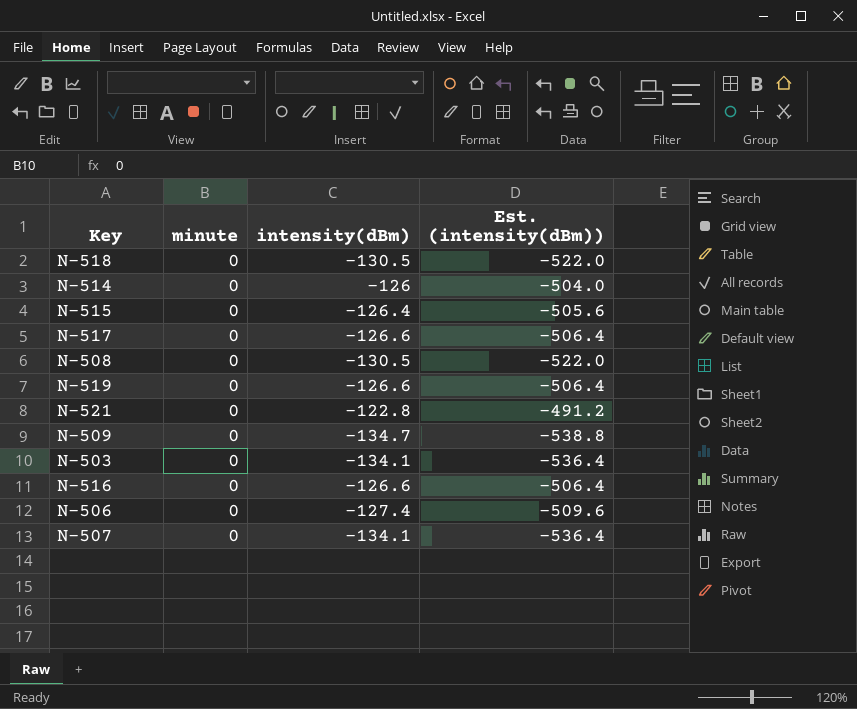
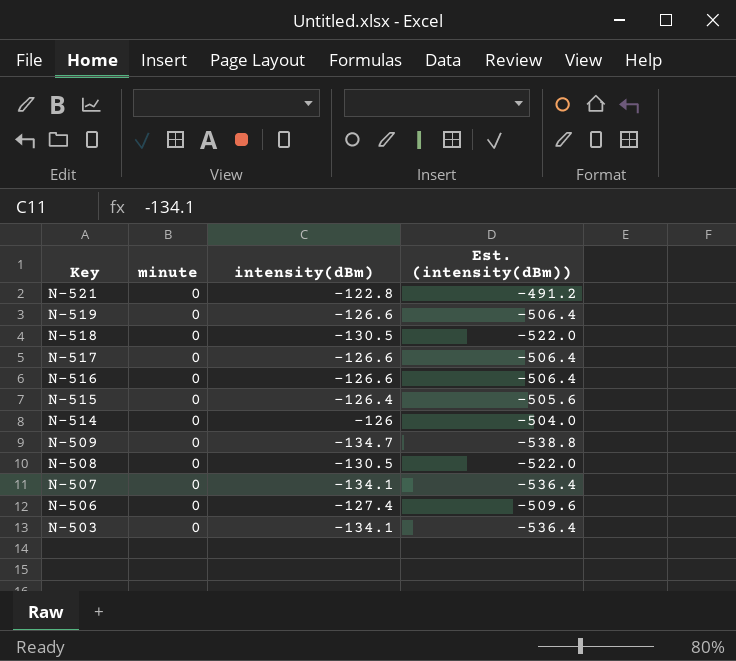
row order: none -> Key descending

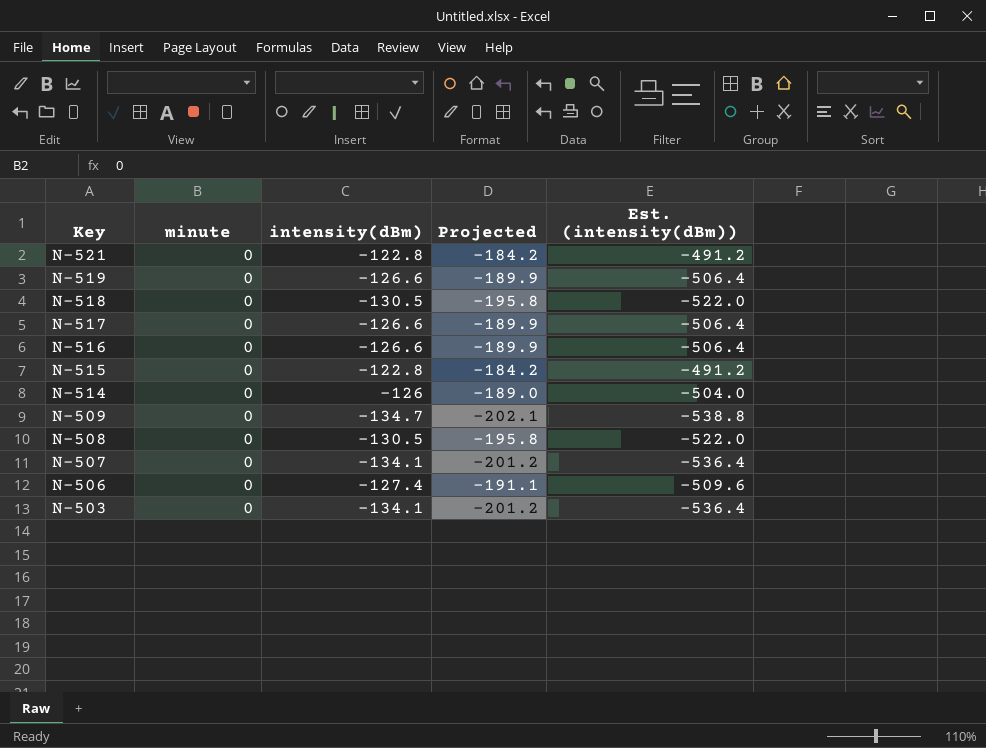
column Projected | formula: none -> [intensity(dBm)] * 1.5
N-515 | intensity(dBm): -126.4 -> -122.8
N-515 | Est. (intensity(dBm)): -505.6 -> -491.2

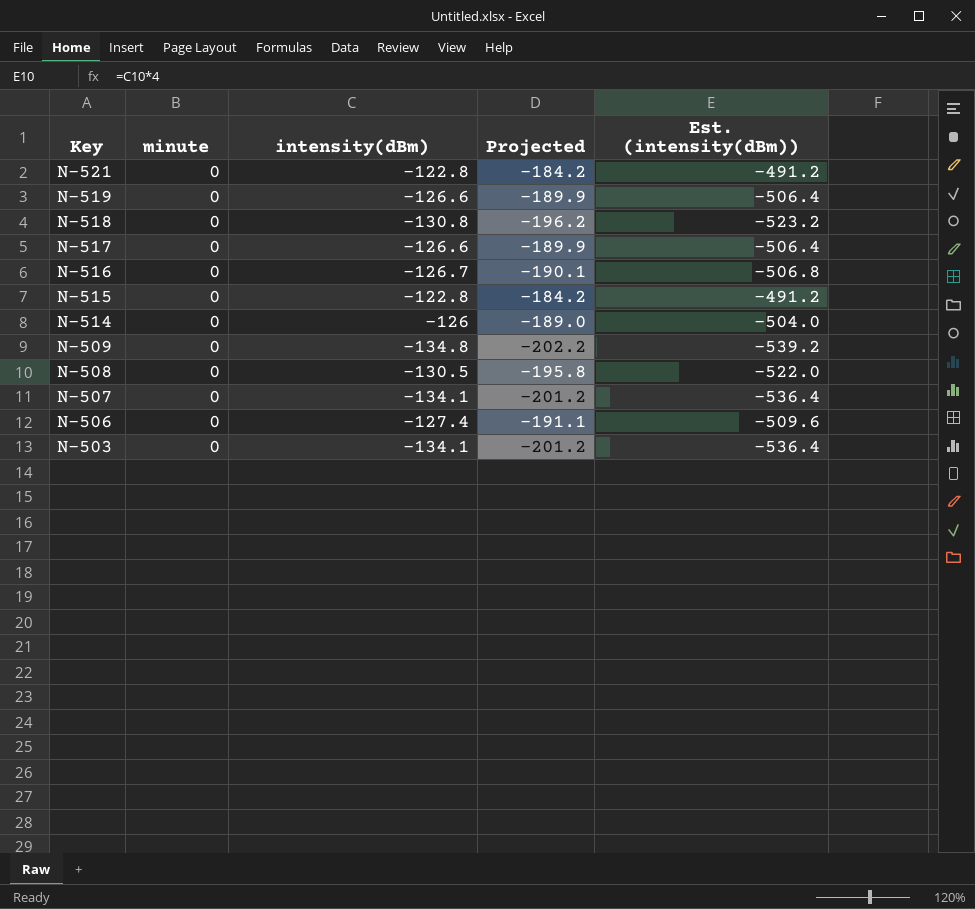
N-518 | intensity(dBm): -130.5 -> -130.8
N-518 | Projected: -195.8 -> -196.2
N-518 | Est. (intensity(dBm)): -522.0 -> -523.2
N-516 | intensity(dBm): -126.6 -> -126.7
N-516 | Projected: -189.9 -> -190.1
N-516 | Est. (intensity(dBm)): -506.4 -> -506.8
N-509 | intensity(dBm): -134.7 -> -134.8
N-509 | Projected: -202.1 -> -202.2
N-509 | Est. (intensity(dBm)): -538.8 -> -539.2

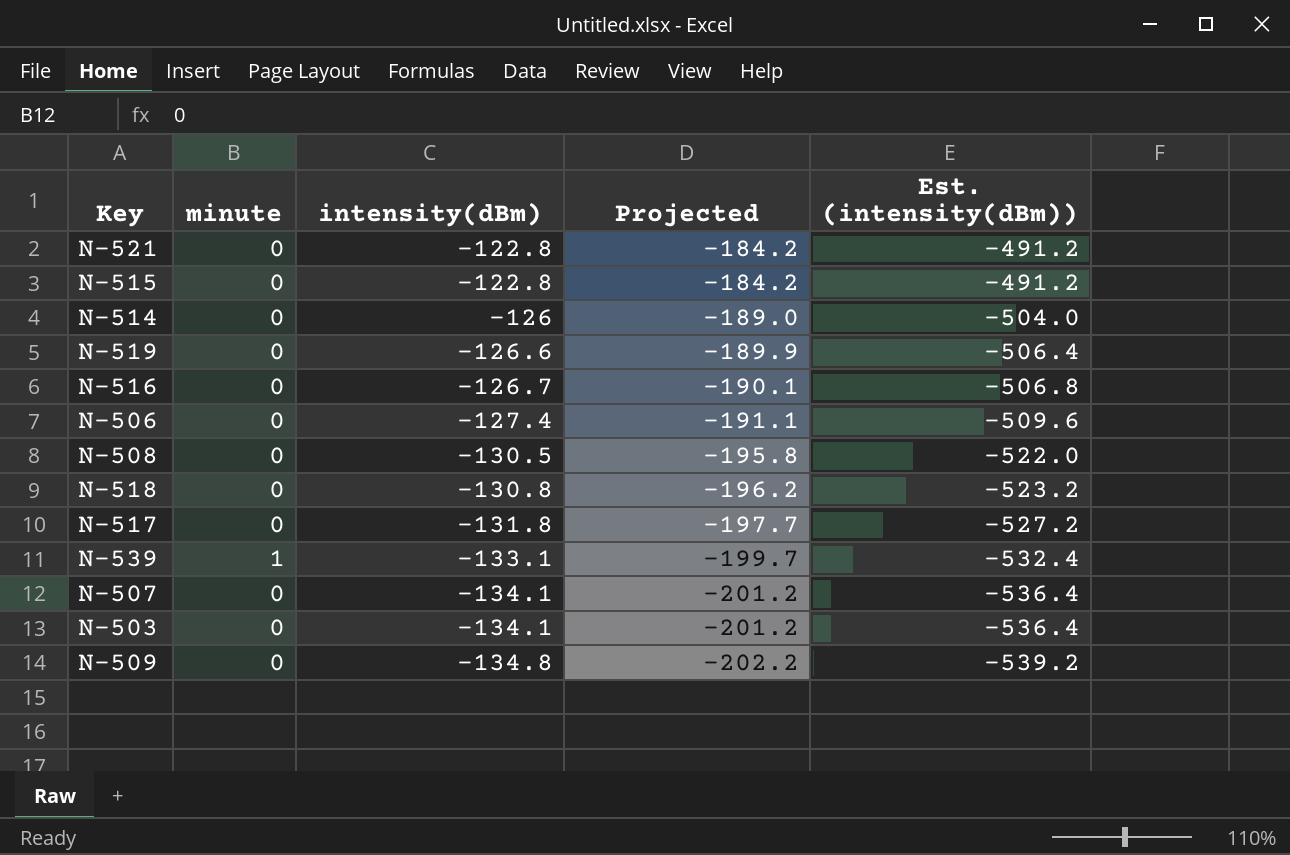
row order: Key descending -> intensity(dBm) descending
N-517 | intensity(dBm): -126.6 -> -131.8
N-517 | Projected: -189.9 -> -197.7
N-517 | Est. (intensity(dBm)): -506.4 -> -527.2
row N-539: none -> 1 | -133.1 | -199.7 | -532.4

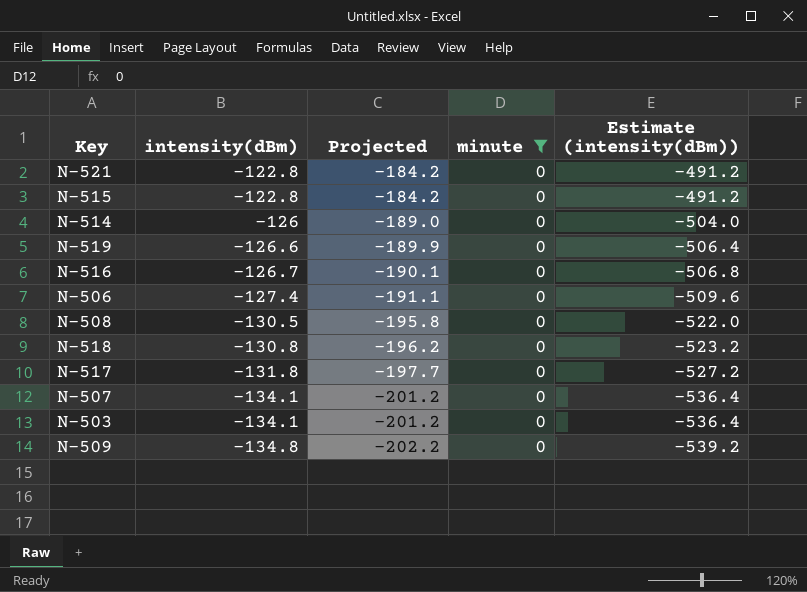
filter: none -> minute = 0
column minute | position: 2 -> 4
column name: Est. (intensity(dBm)) -> Estimate (intensity(dBm))

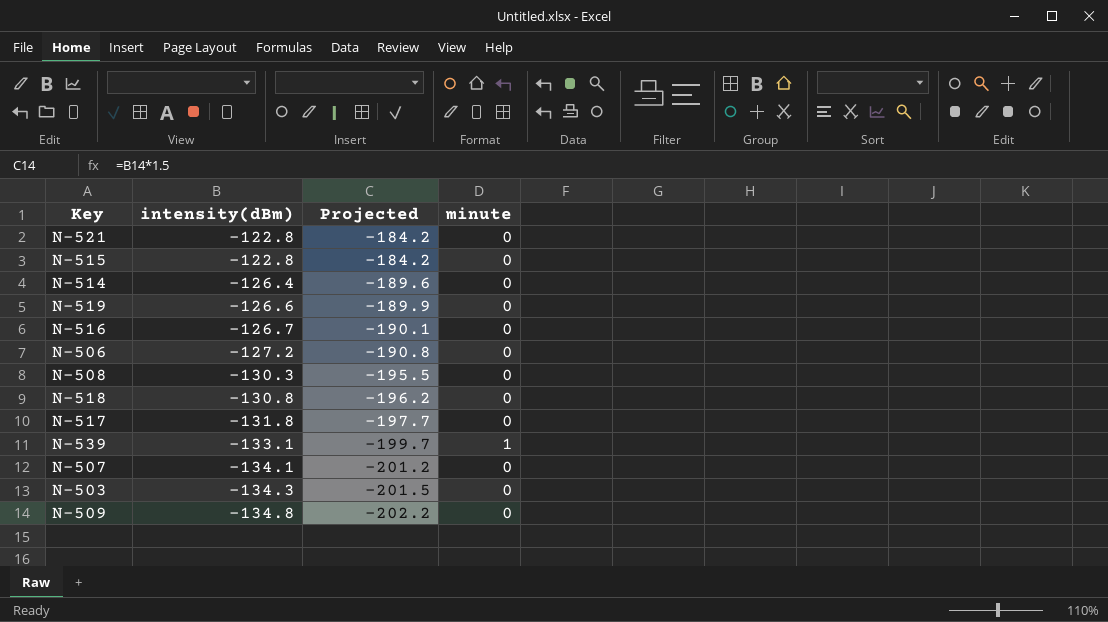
filter: minute = 0 -> none
column Estimate (intensity(dBm)) | formula: [intensity(dBm)] * 4 -> none
N-514 | intensity(dBm): -126 -> -126.4
N-514 | Projected: -189.0 -> -189.6
N-506 | intensity(dBm): -127.4 -> -127.2
N-506 | Projected: -191.1 -> -190.8
N-508 | intensity(dBm): -130.5 -> -130.3
N-508 | Projected: -195.8 -> -195.5
N-503 | intensity(dBm): -134.1 -> -134.3
N-503 | Projected: -201.2 -> -201.5

